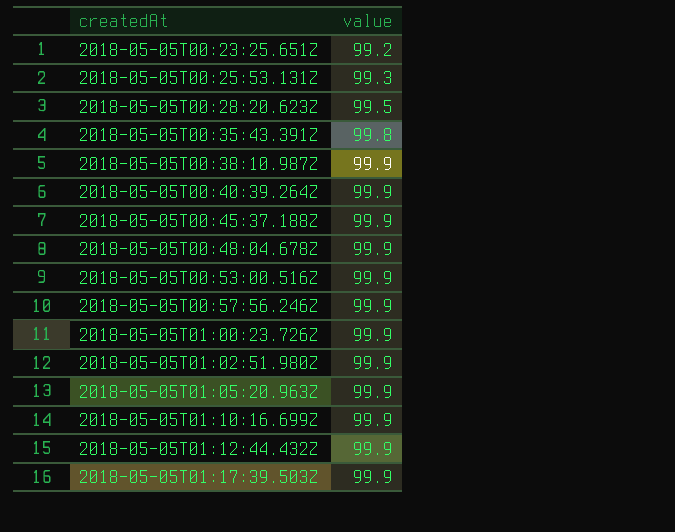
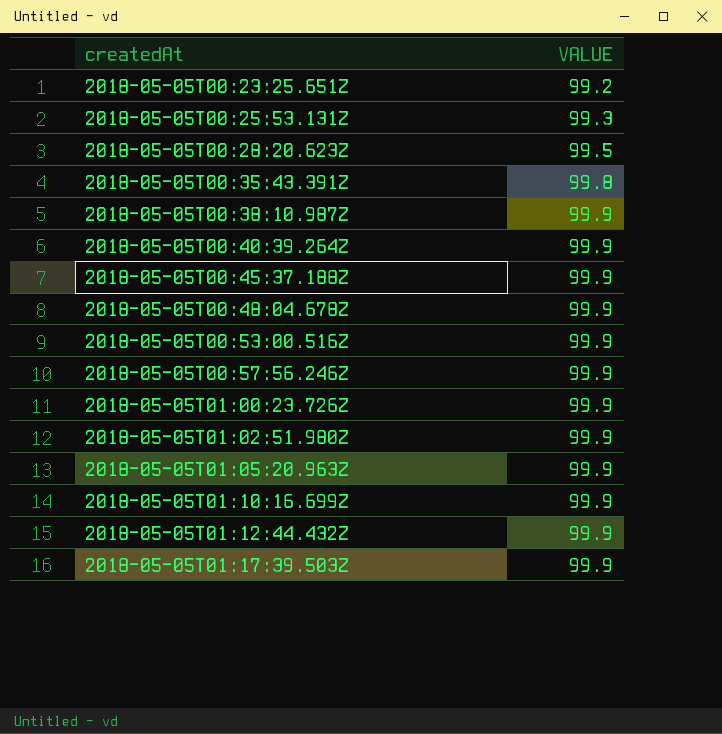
column name: value -> VALUE

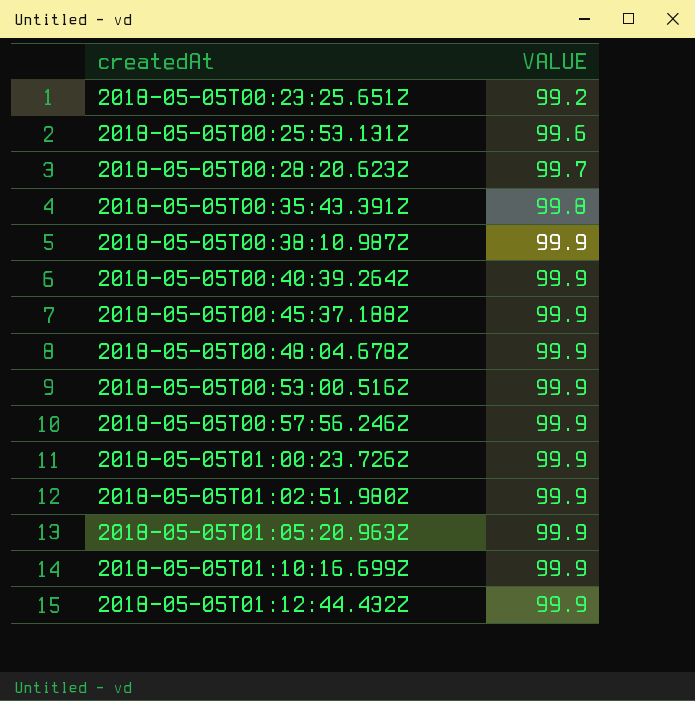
row 2018-05-05T01:17:39.503Z: 99.9 -> none
2018-05-05T00:25:53.131Z | VALUE: 99.3 -> 99.6
2018-05-05T00:28:20.623Z | VALUE: 99.5 -> 99.7

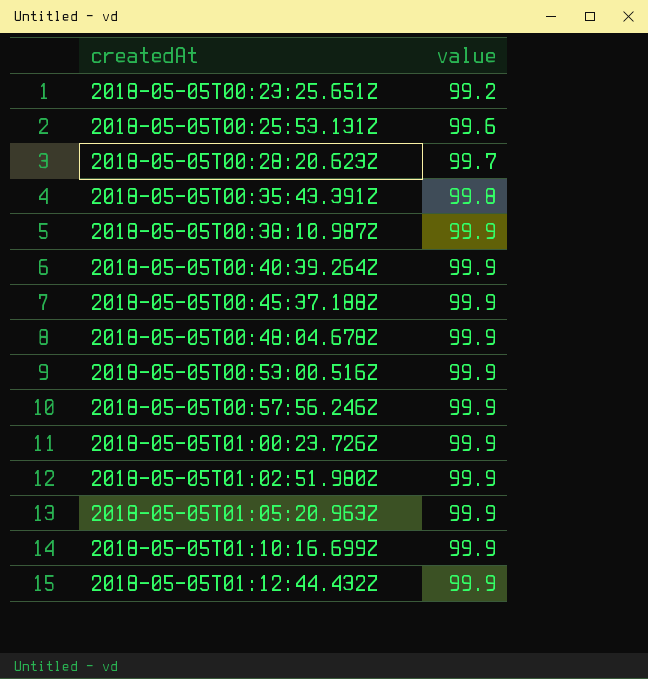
column name: VALUE -> value

